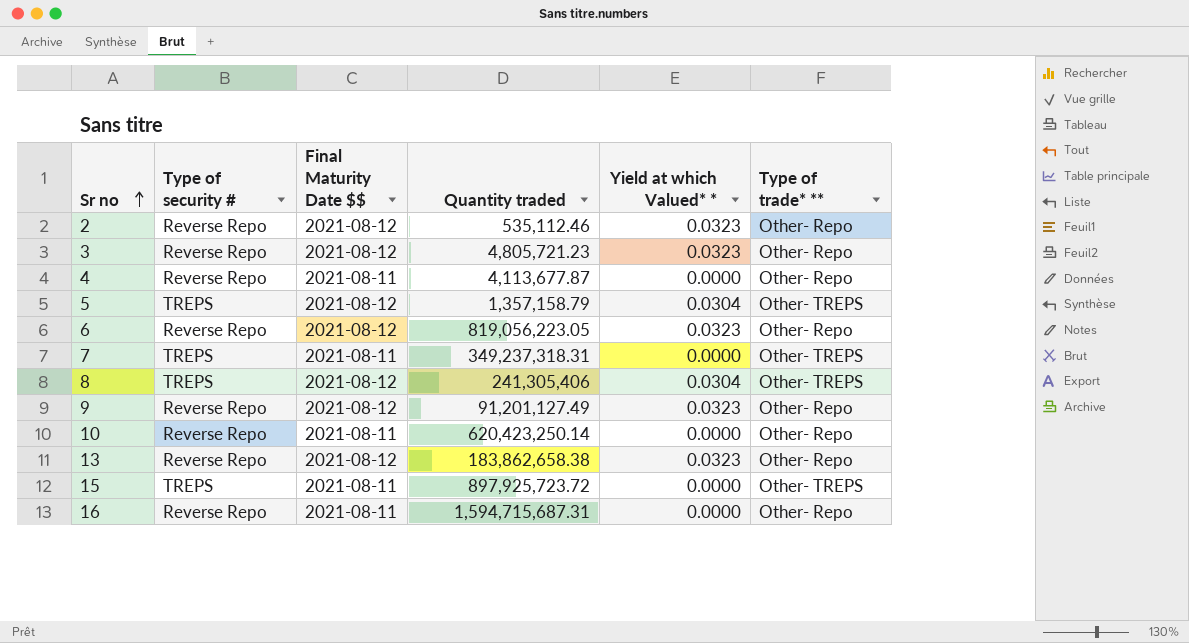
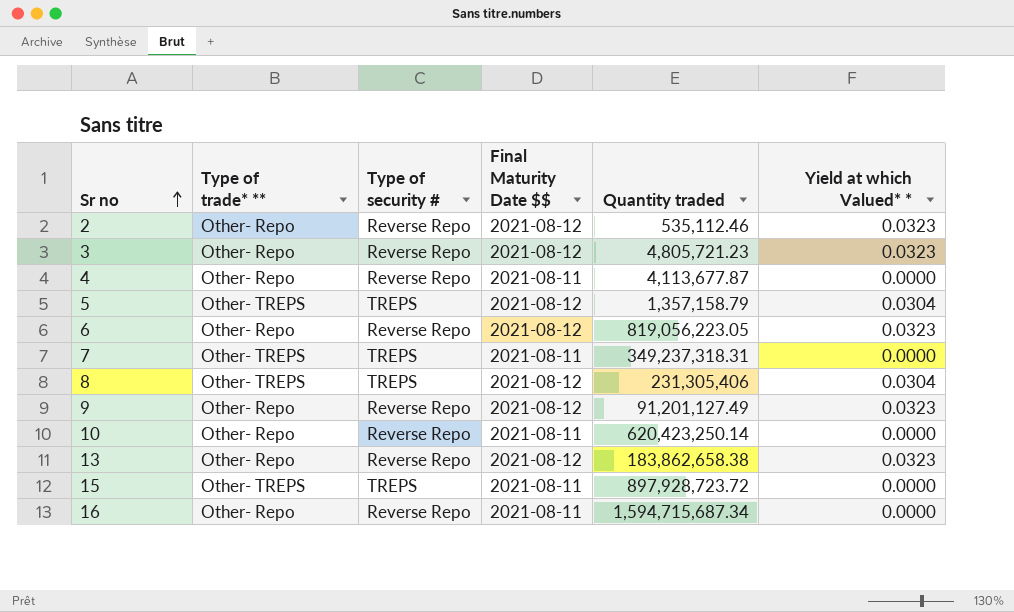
column Type of trade* ** | position: 6 -> 2
8 | Quantity traded: 241,305,406 -> 231,305,406
15 | Quantity traded: 897,925,723.72 -> 897,928,723.72
16 | Quantity traded: 1,594,715,687.31 -> 1,594,715,687.34

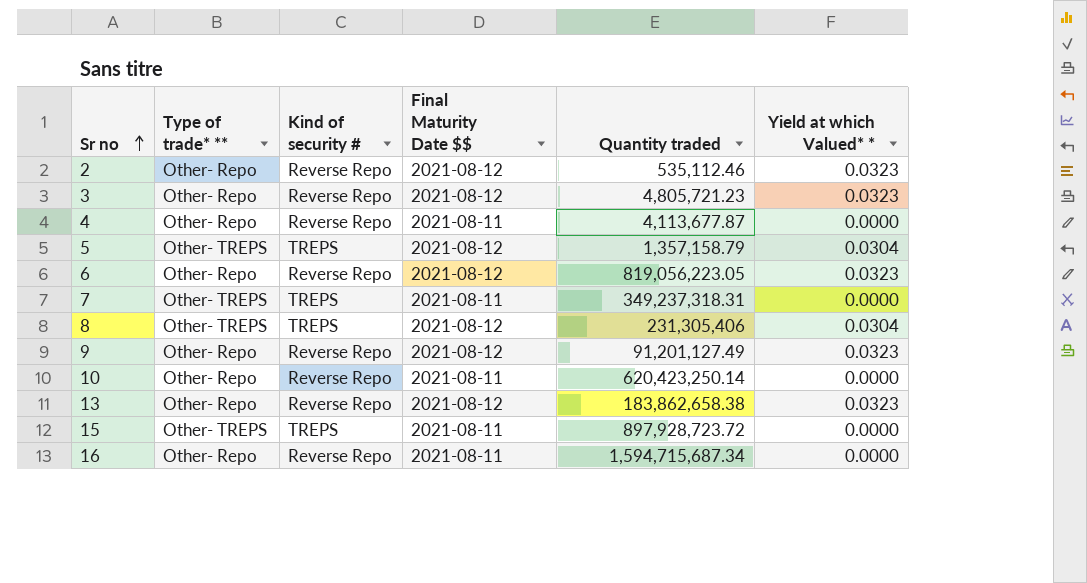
column name: Type of security # -> Kind of security #

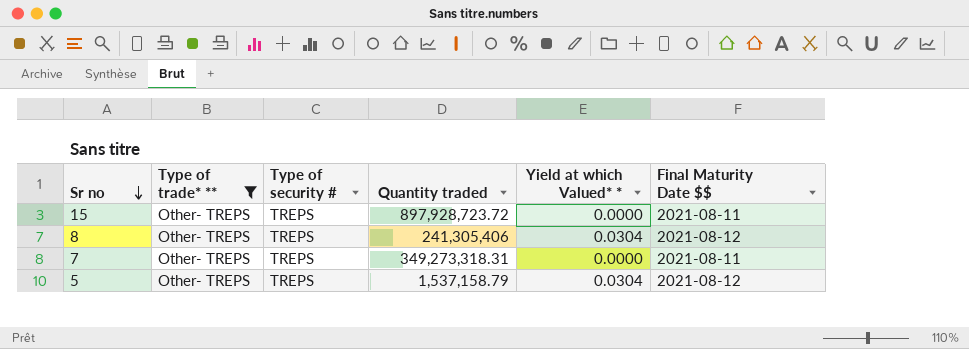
filter: none -> Type of trade* ** = Other- TREPS
row order: Sr no ascending -> Sr no descending
column name: Kind of security # -> Type of security #
column Final Maturity Date $$ | position: 4 -> 6
8 | Quantity traded: 231,305,406 -> 241,305,406
7 | Quantity traded: 349,237,318.31 -> 349,273,318.31
5 | Quantity traded: 1,357,158.79 -> 1,537,158.79

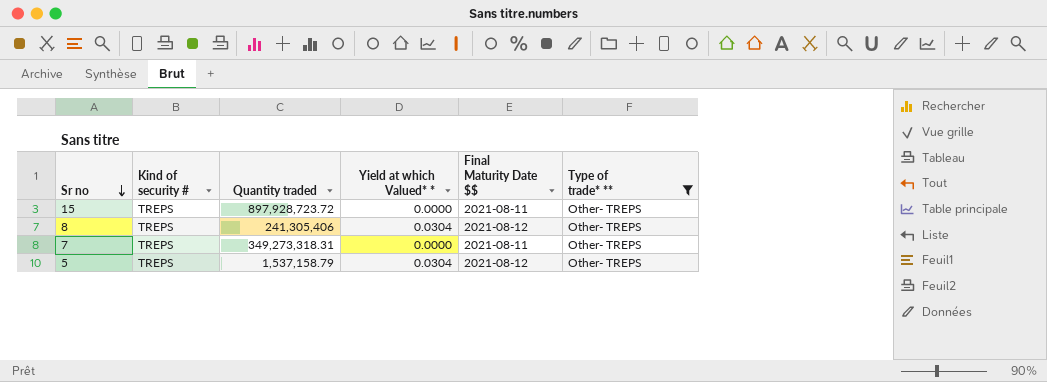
column name: Type of security # -> Kind of security #
column Type of trade* ** | position: 2 -> 6

